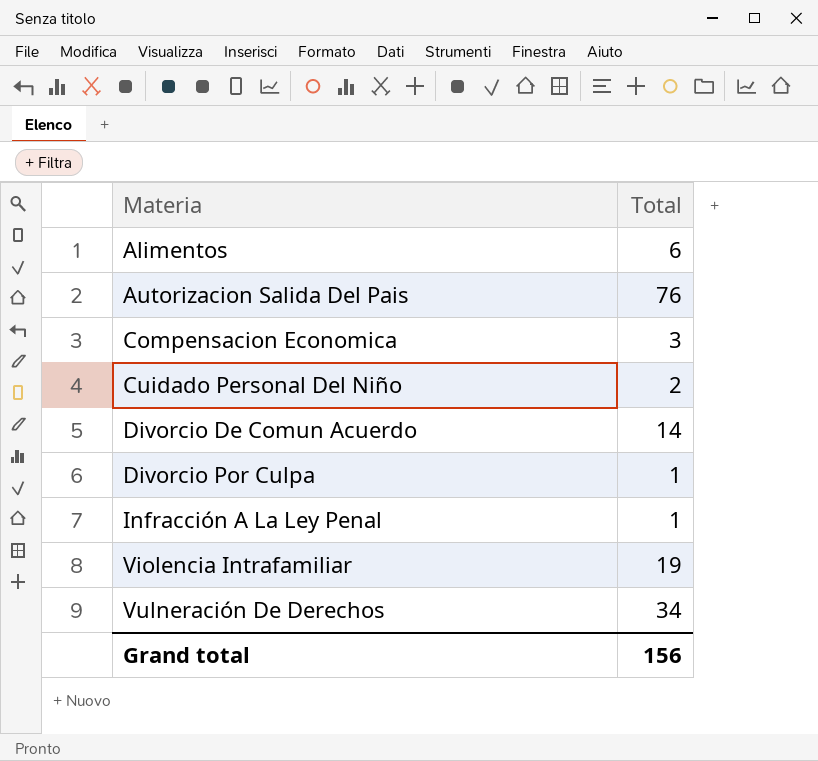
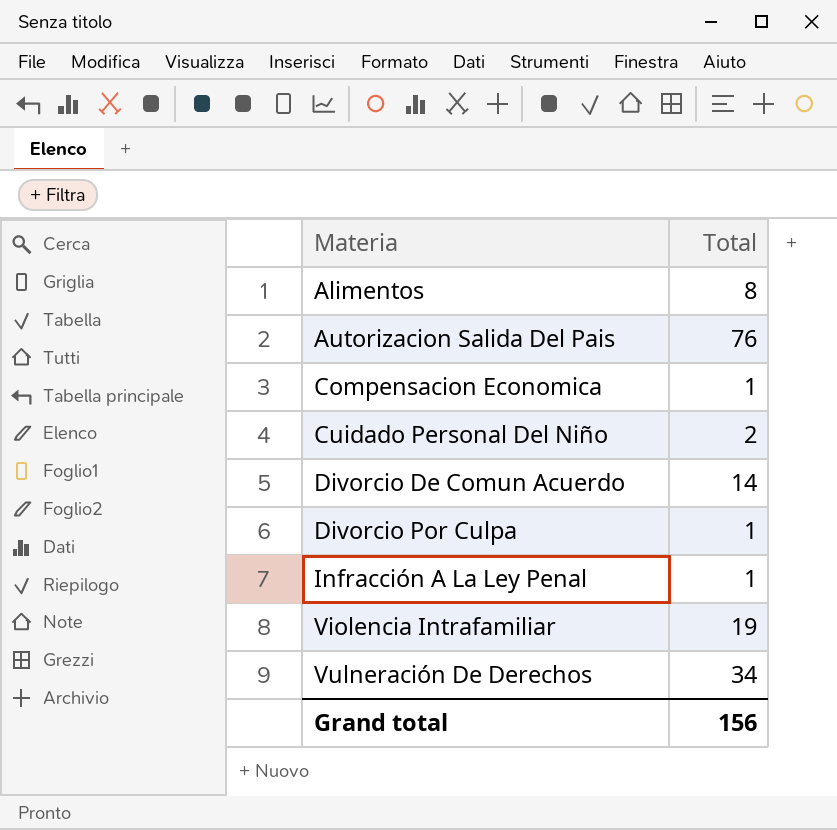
Alimentos | Total: 6 -> 8
Compensacion Economica | Total: 3 -> 1

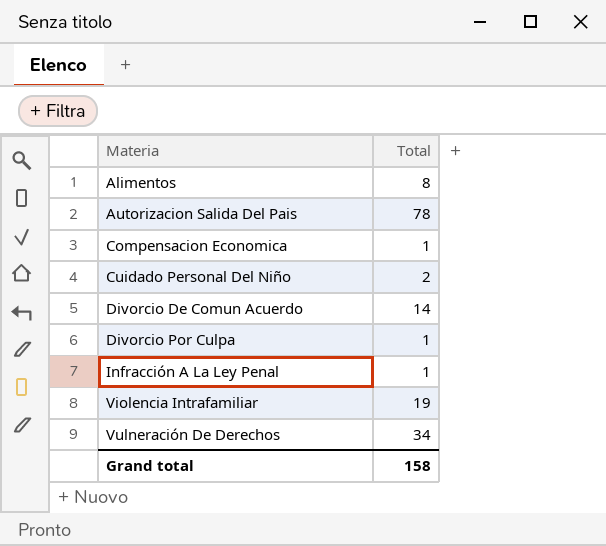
Autorizacion Salida Del Pais | Total: 76 -> 78
Grand total | Total: 156 -> 158

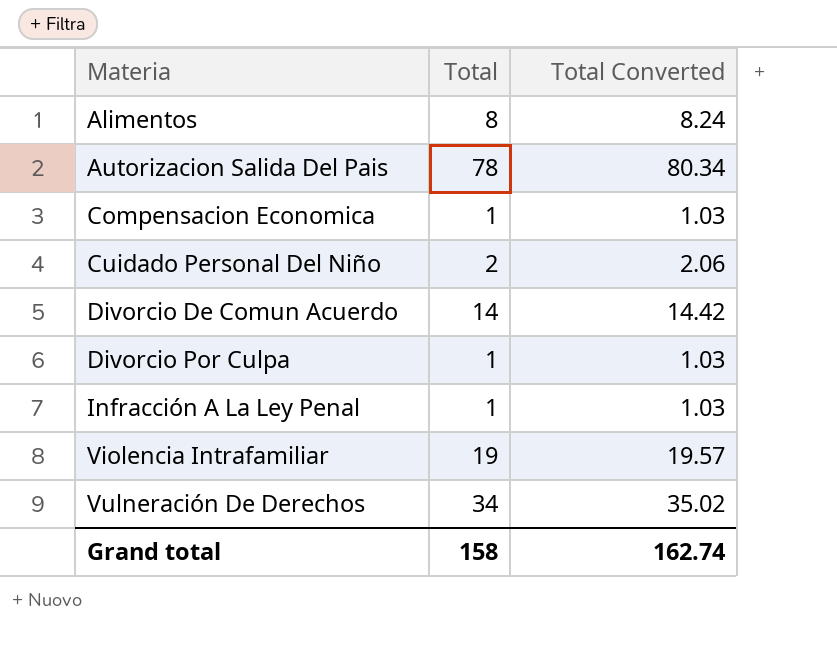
column Total Converted | formula: none -> [Total] * 1.03

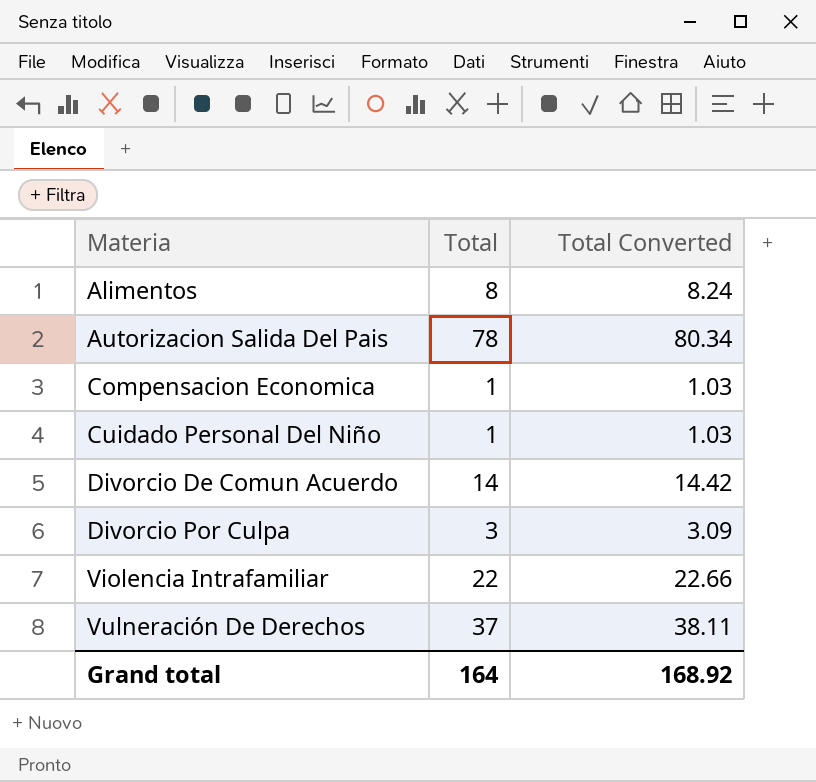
row Infracción A La Ley Penal: 1 | 1.03 -> none
Cuidado Personal Del Niño | Total: 2 -> 1
Cuidado Personal Del Niño | Total Converted: 2.06 -> 1.03
Divorcio Por Culpa | Total: 1 -> 3
Divorcio Por Culpa | Total Converted: 1.03 -> 3.09
Violencia Intrafamiliar | Total: 19 -> 22
Violencia Intrafamiliar | Total Converted: 19.57 -> 22.66
Vulneración De Derechos | Total: 34 -> 37
Vulneración De Derechos | Total Converted: 35.02 -> 38.11
Grand total | Total: 158 -> 164
Grand total | Total Converted: 162.74 -> 168.92

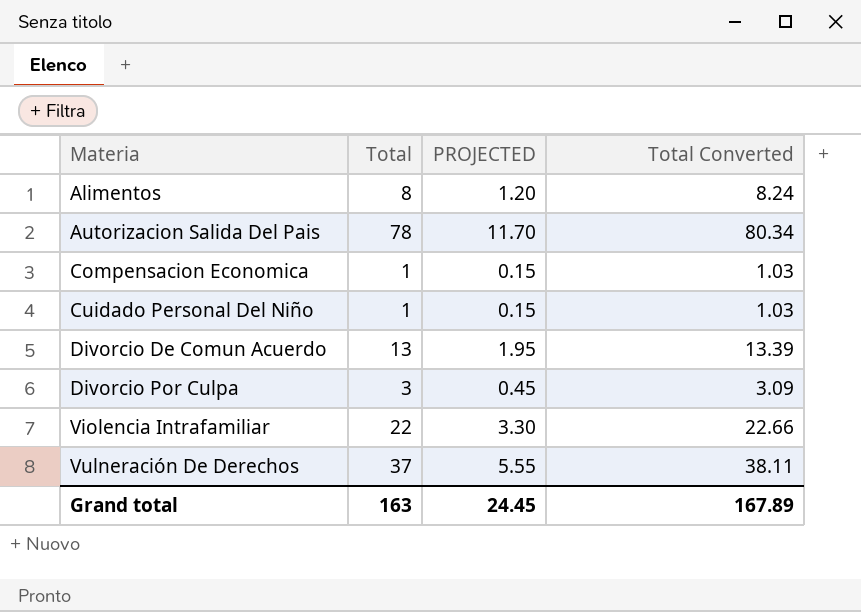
column PROJECTED | formula: none -> [Total] * 0.15
Divorcio De Comun Acuerdo | Total: 14 -> 13
Divorcio De Comun Acuerdo | Total Converted: 14.42 -> 13.39
Grand total | Total: 164 -> 163
Grand total | Total Converted: 168.92 -> 167.89

